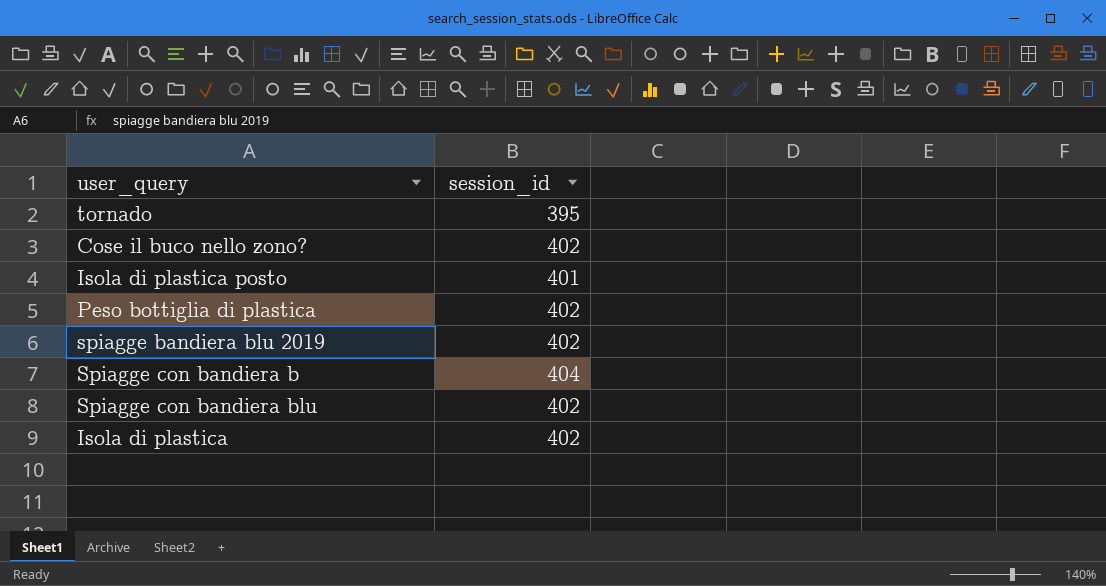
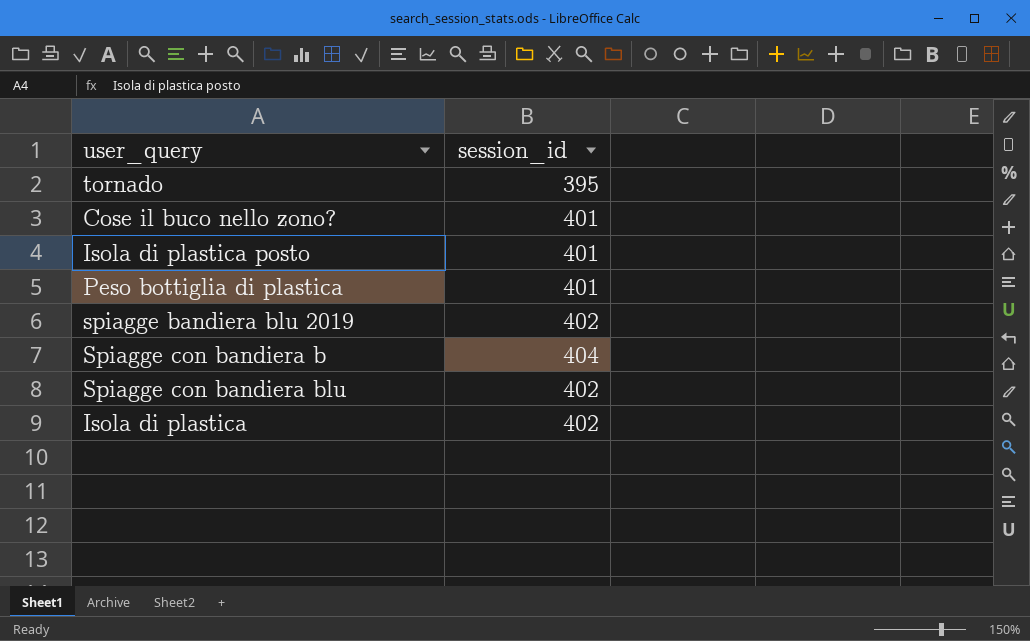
Cose il buco nello zono? | session_id: 402 -> 401
Peso bottiglia di plastica | session_id: 402 -> 401

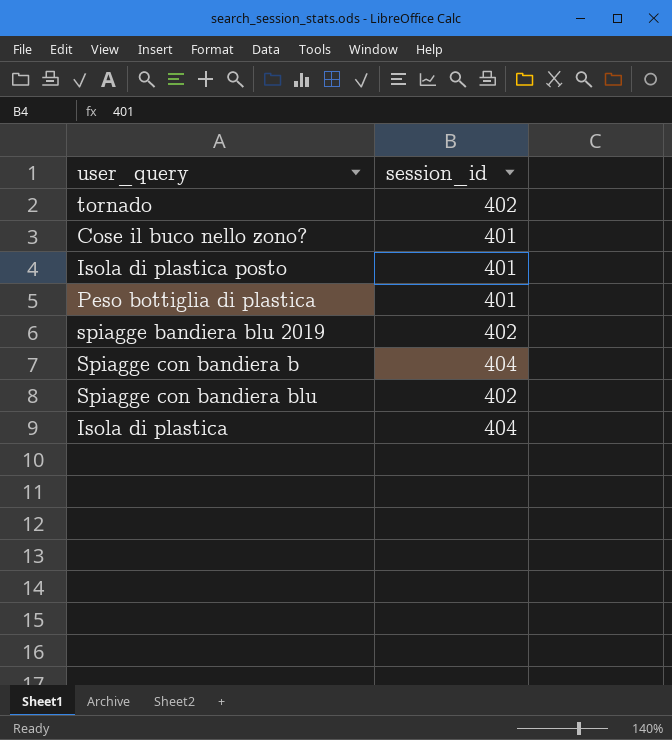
tornado | session_id: 395 -> 402
Isola di plastica | session_id: 402 -> 404

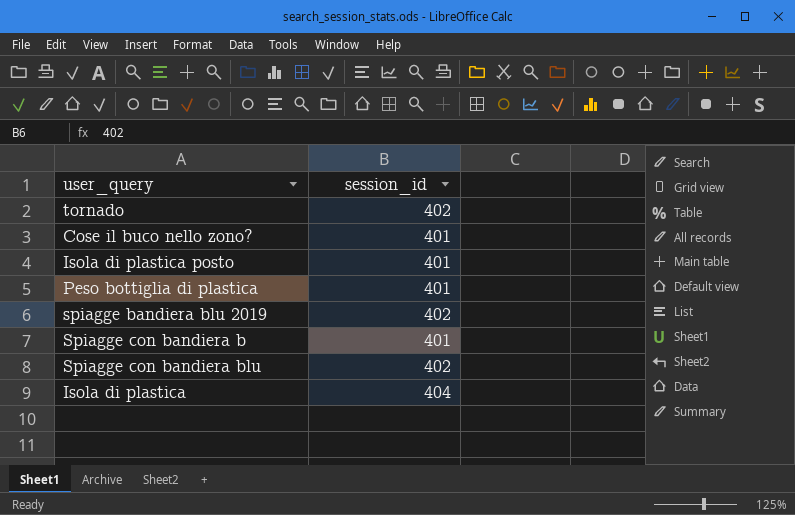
Spiagge con bandiera b | session_id: 404 -> 401

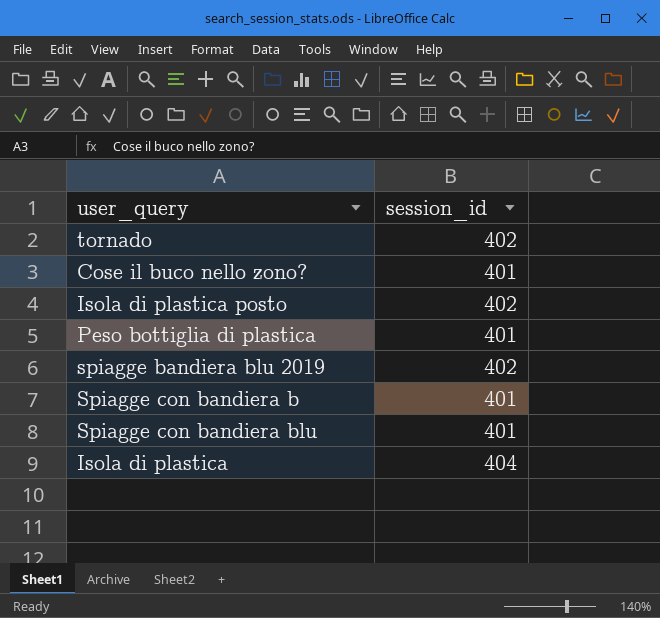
Isola di plastica posto | session_id: 401 -> 402
Spiagge con bandiera blu | session_id: 402 -> 401

